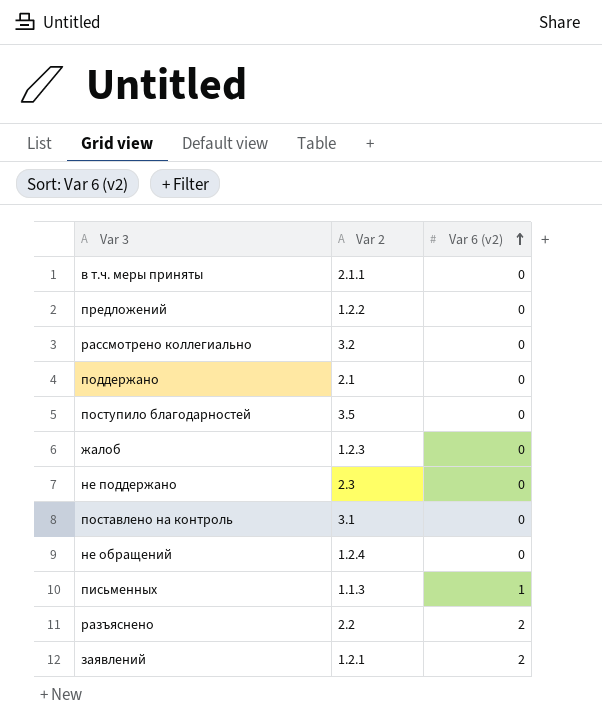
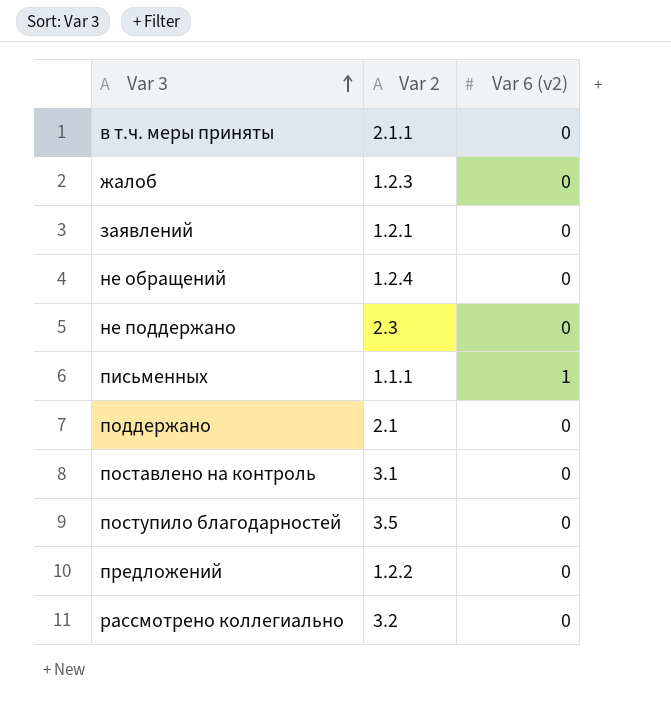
row order: Var 6 (v2) ascending -> Var 3 ascending
row разъяснено: 2.2 | 2 -> none
заявлений | Var 6 (v2): 2 -> 0
письменных | Var 2: 1.1.3 -> 1.1.1

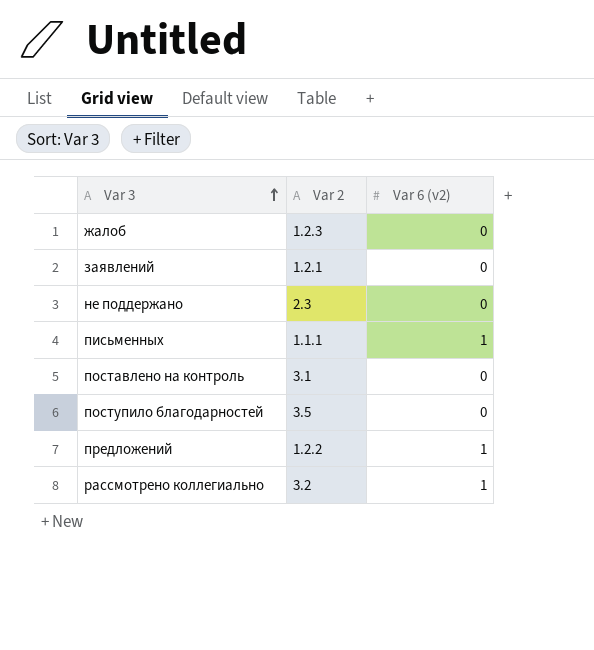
row в т.ч. меры приняты: 2.1.1 | 0 -> none
row не обращений: 1.2.4 | 0 -> none
row поддержано: 2.1 | 0 -> none
предложений | Var 6 (v2): 0 -> 1
рассмотрено коллегиально | Var 6 (v2): 0 -> 1

